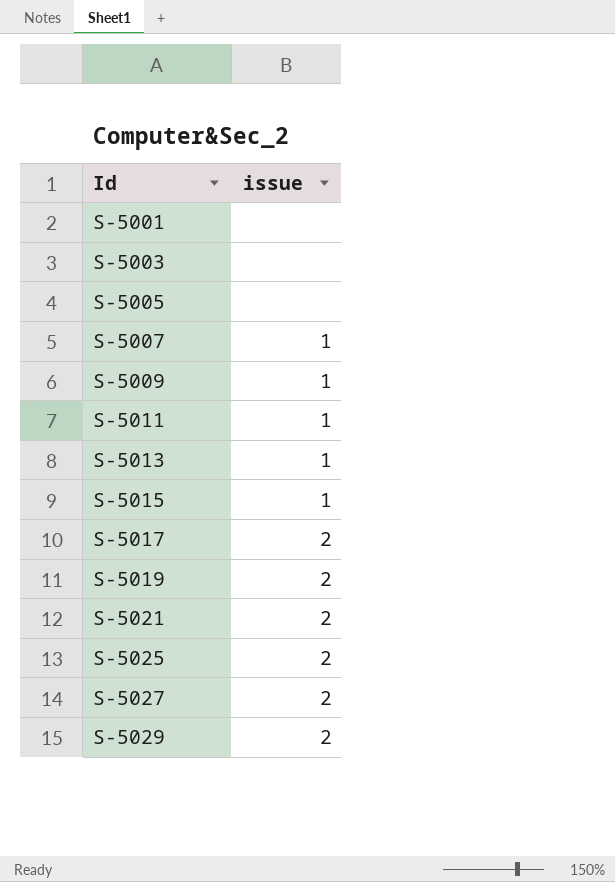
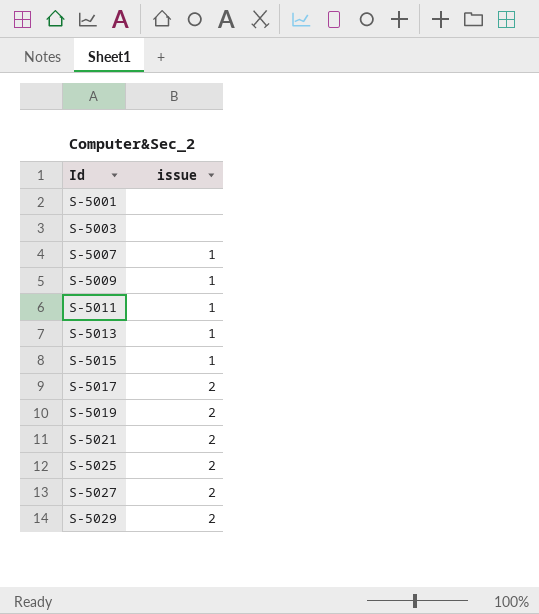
row S-5005: none -> none

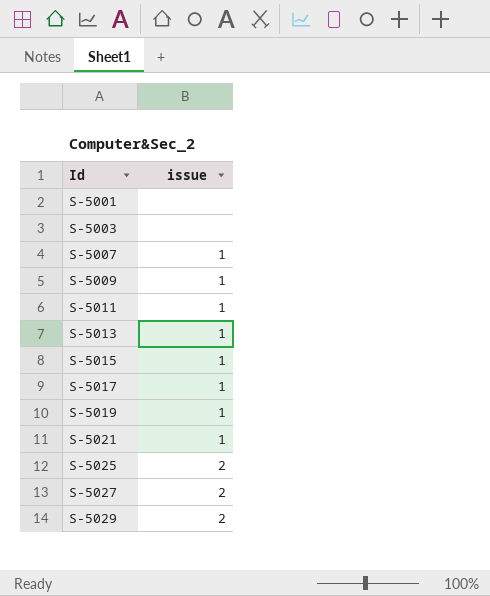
S-5017 | issue: 2 -> 1
S-5019 | issue: 2 -> 1
S-5021 | issue: 2 -> 1

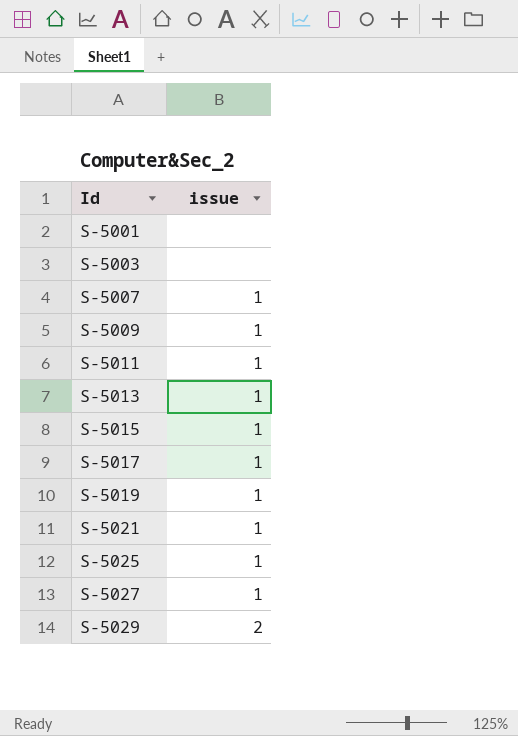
S-5025 | issue: 2 -> 1
S-5027 | issue: 2 -> 1

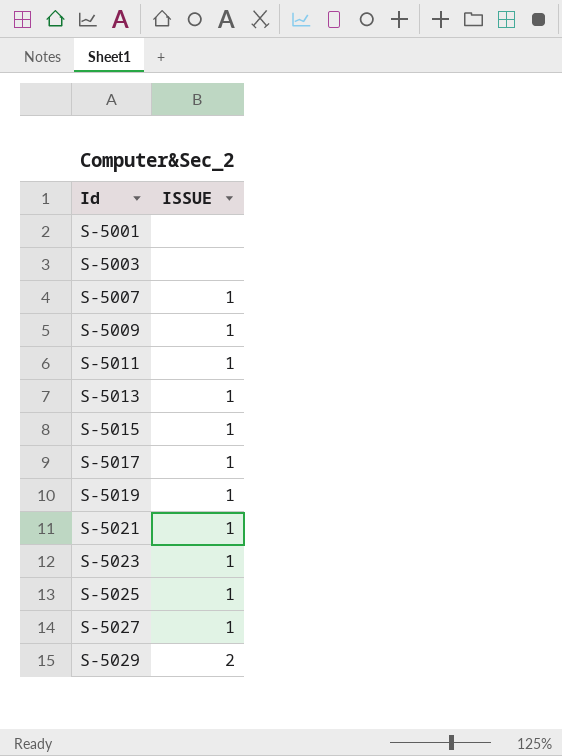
column name: issue -> ISSUE
row S-5023: none -> 1

